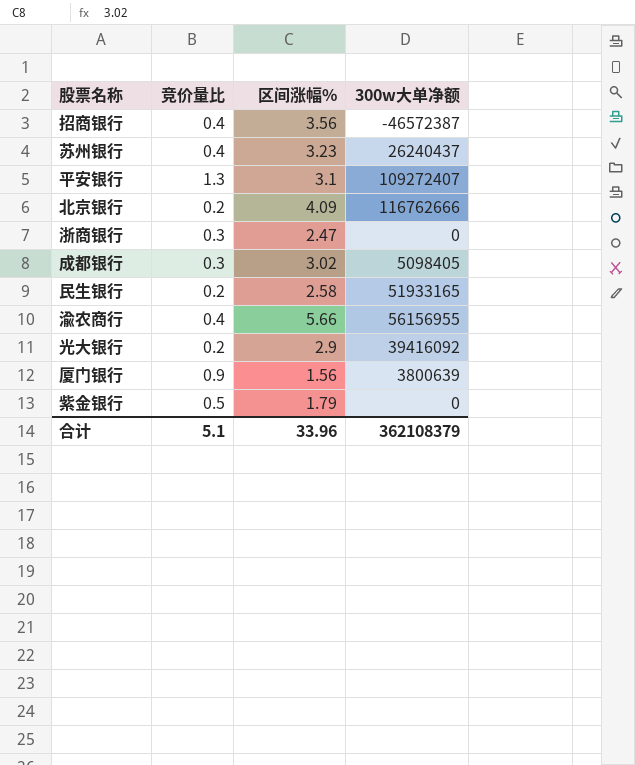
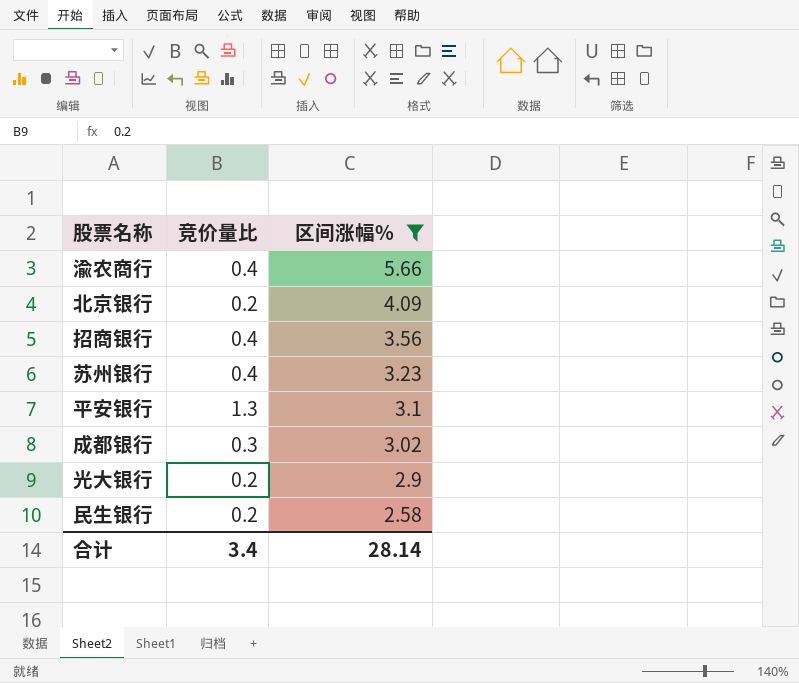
filter: none -> 区间涨幅% >= 2.58
row order: none -> 区间涨幅% descending
column 300w大单净额 | position: 4 -> none
合计 | 竞价量比: 5.1 -> 3.4
合计 | 区间涨幅%: 33.96 -> 28.14

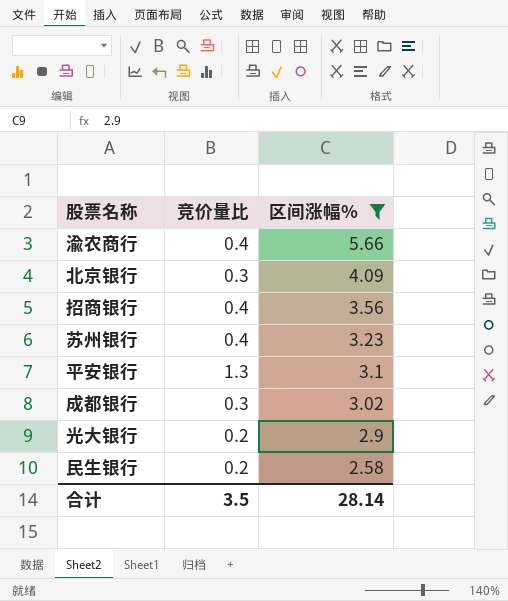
北京银行 | 竞价量比: 0.2 -> 0.3
合计 | 竞价量比: 3.4 -> 3.5

